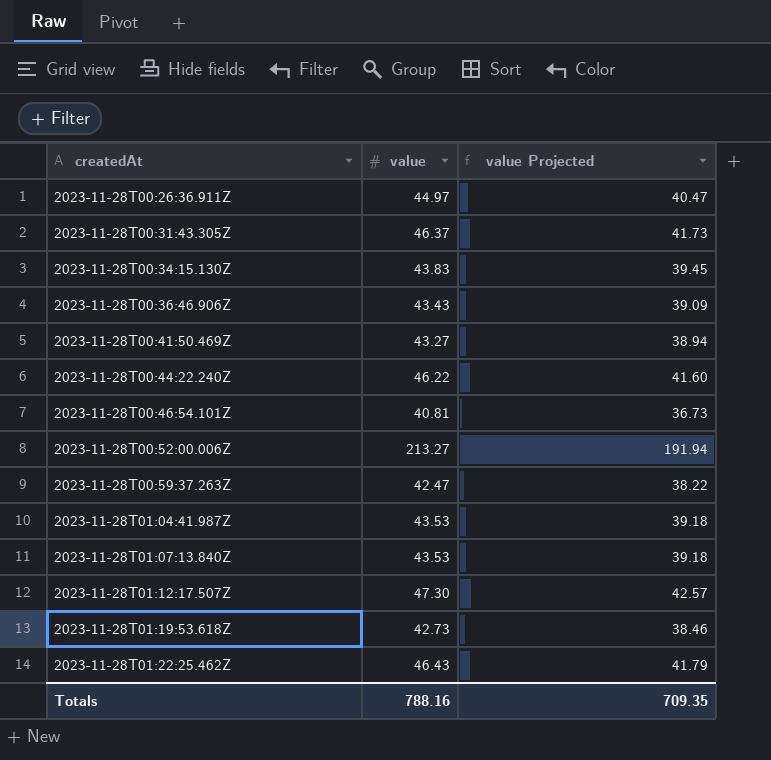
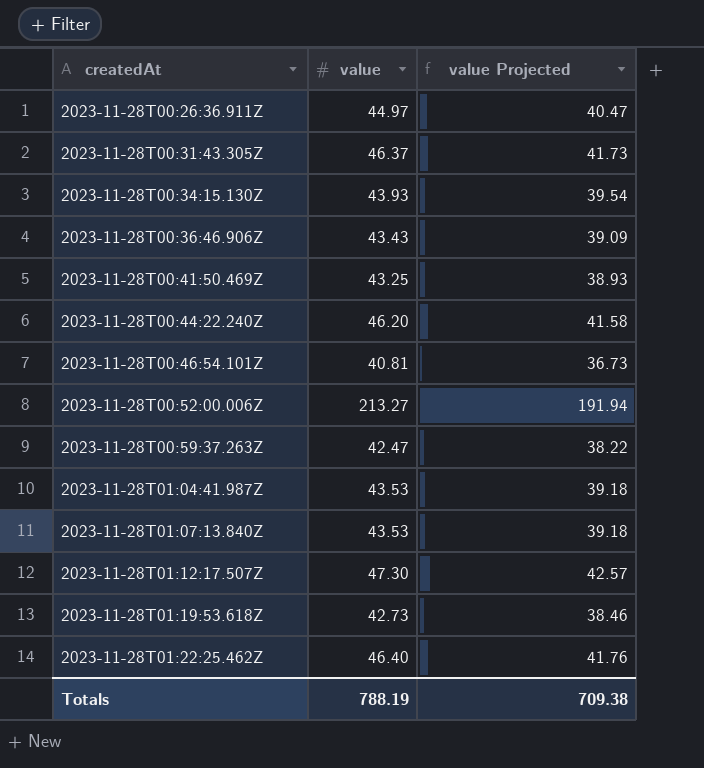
2023-11-28T00:34:15.130Z | value: 43.83 -> 43.93
2023-11-28T00:34:15.130Z | value Projected: 39.45 -> 39.54
2023-11-28T00:41:50.469Z | value: 43.27 -> 43.25
2023-11-28T00:41:50.469Z | value Projected: 38.94 -> 38.93
2023-11-28T00:44:22.240Z | value: 46.22 -> 46.20
2023-11-28T00:44:22.240Z | value Projected: 41.60 -> 41.58
2023-11-28T01:22:25.462Z | value: 46.43 -> 46.40
2023-11-28T01:22:25.462Z | value Projected: 41.79 -> 41.76
Totals | value: 788.16 -> 788.19
Totals | value Projected: 709.35 -> 709.38

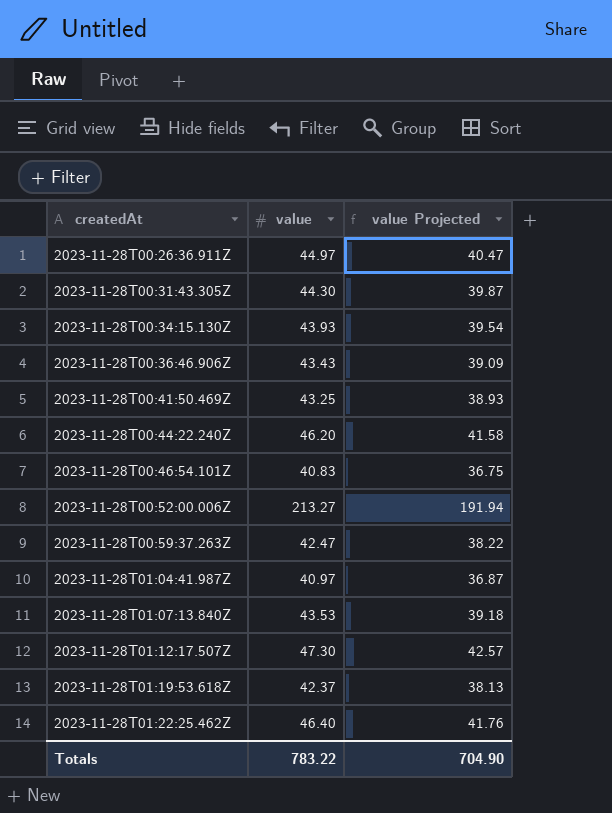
2023-11-28T00:31:43.305Z | value: 46.37 -> 44.30
2023-11-28T00:31:43.305Z | value Projected: 41.73 -> 39.87
2023-11-28T00:46:54.101Z | value: 40.81 -> 40.83
2023-11-28T00:46:54.101Z | value Projected: 36.73 -> 36.75
2023-11-28T01:04:41.987Z | value: 43.53 -> 40.97
2023-11-28T01:04:41.987Z | value Projected: 39.18 -> 36.87
2023-11-28T01:19:53.618Z | value: 42.73 -> 42.37
2023-11-28T01:19:53.618Z | value Projected: 38.46 -> 38.13
Totals | value: 788.19 -> 783.22
Totals | value Projected: 709.38 -> 704.90

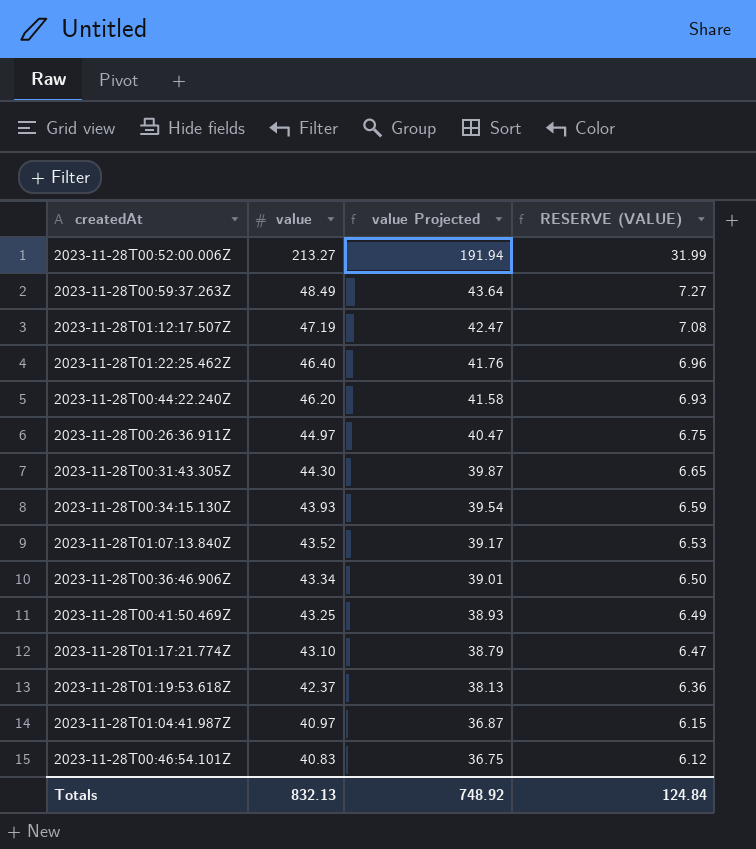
row order: createdAt ascending -> value descending
column RESERVE (VALUE) | formula: none -> [value] * 0.15
2023-11-28T00:59:37.263Z | value: 42.47 -> 48.49
2023-11-28T00:59:37.263Z | value Projected: 38.22 -> 43.64
2023-11-28T01:12:17.507Z | value: 47.30 -> 47.19
2023-11-28T01:12:17.507Z | value Projected: 42.57 -> 42.47
2023-11-28T01:07:13.840Z | value: 43.53 -> 43.52
2023-11-28T01:07:13.840Z | value Projected: 39.18 -> 39.17
2023-11-28T00:36:46.906Z | value: 43.43 -> 43.34
2023-11-28T00:36:46.906Z | value Projected: 39.09 -> 39.01
row 2023-11-28T01:17:21.774Z: none -> 43.10 | 38.79 | 6.47
Totals | value: 783.22 -> 832.13
Totals | value Projected: 704.90 -> 748.92

